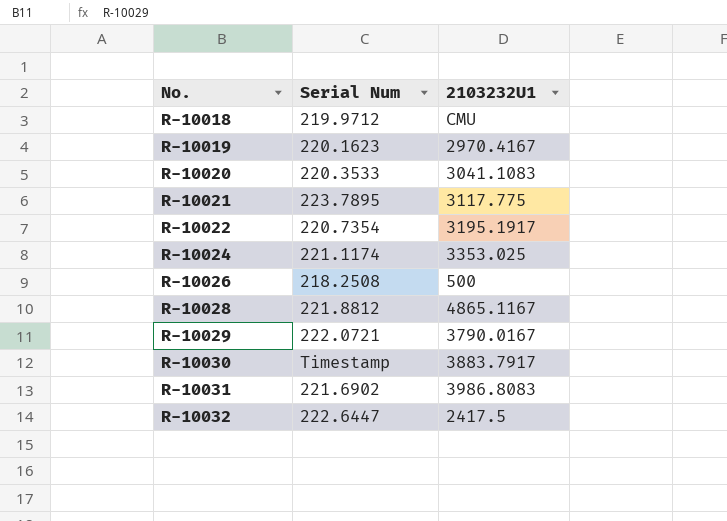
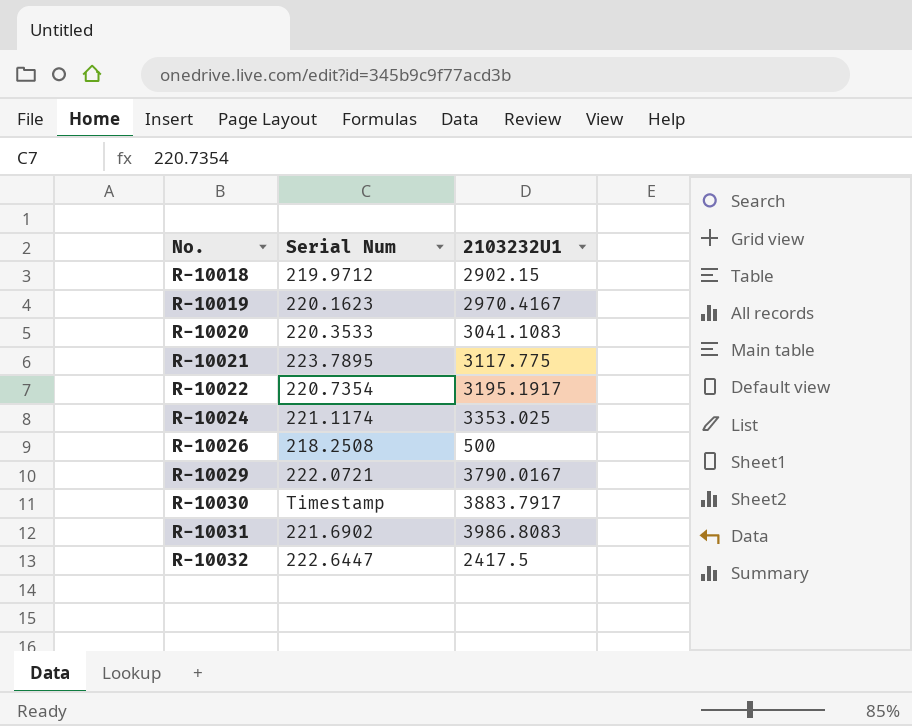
row R-10028: 221.8812 | 4865.1167 -> none
R-10018 | 2103232U1: CMU -> 2902.15

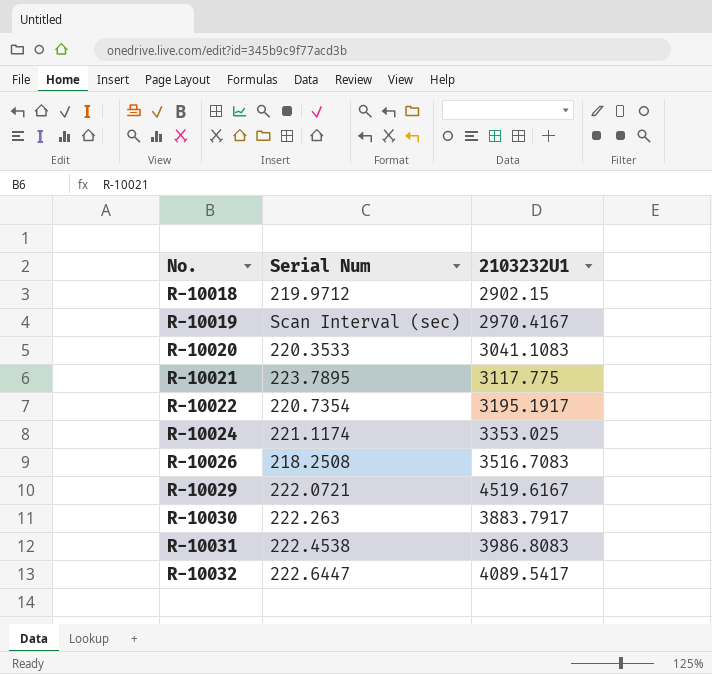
R-10019 | Serial Num: 220.1623 -> Scan Interval (sec)
R-10026 | 2103232U1: 500 -> 3516.7083
R-10029 | 2103232U1: 3790.0167 -> 4519.6167
R-10030 | Serial Num: Timestamp -> 222.263
R-10031 | Serial Num: 221.6902 -> 222.4538
R-10032 | 2103232U1: 2417.5 -> 4089.5417

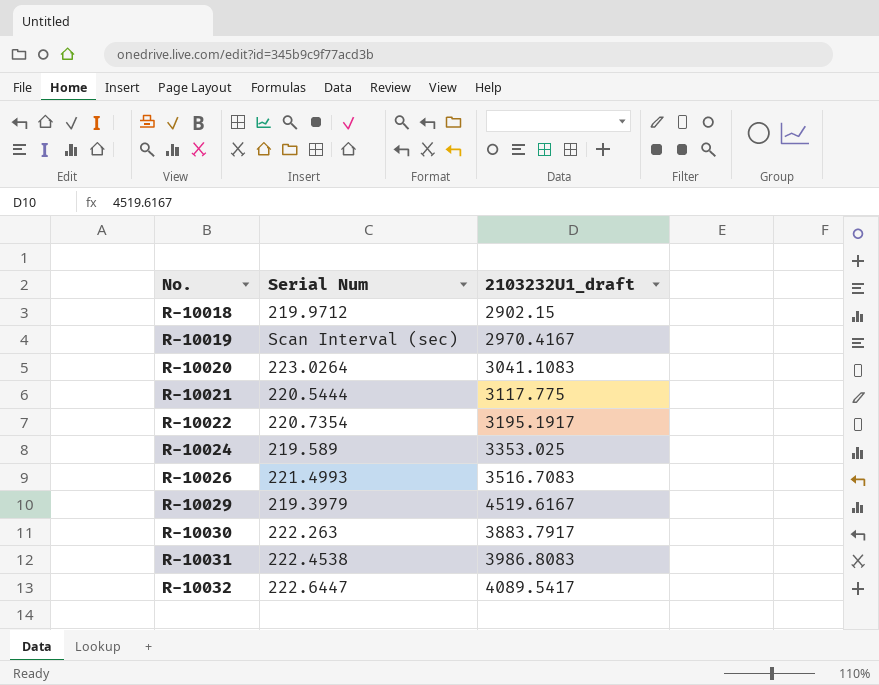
column name: 2103232U1 -> 2103232U1_draft
R-10020 | Serial Num: 220.3533 -> 223.0264
R-10021 | Serial Num: 223.7895 -> 220.5444
R-10024 | Serial Num: 221.1174 -> 219.589
R-10026 | Serial Num: 218.2508 -> 221.4993
R-10029 | Serial Num: 222.0721 -> 219.3979

